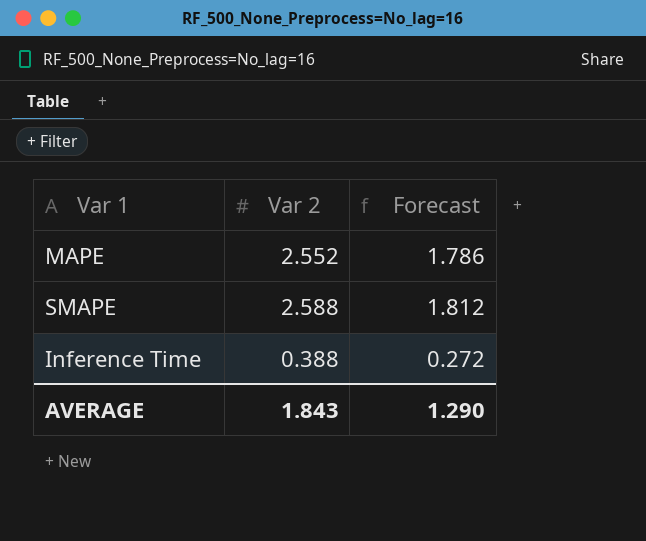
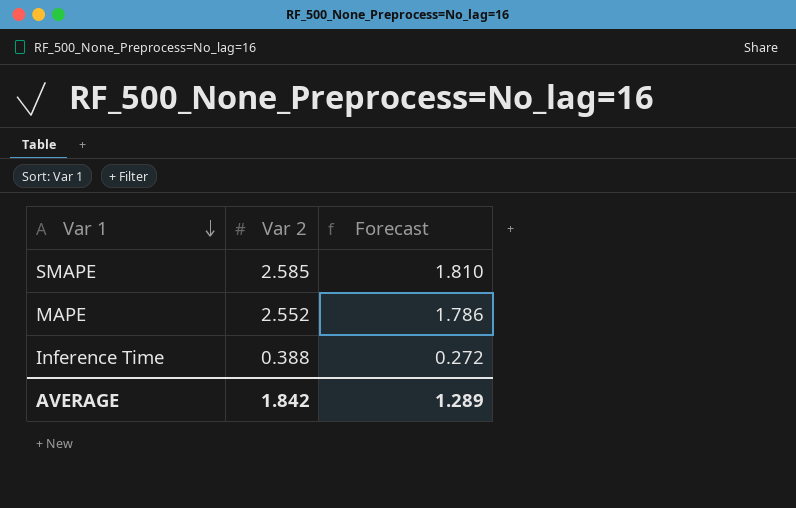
row order: none -> Var 1 descending
SMAPE | Var 2: 2.588 -> 2.585
SMAPE | Forecast: 1.812 -> 1.810
AVERAGE | Var 2: 1.843 -> 1.842
AVERAGE | Forecast: 1.290 -> 1.289

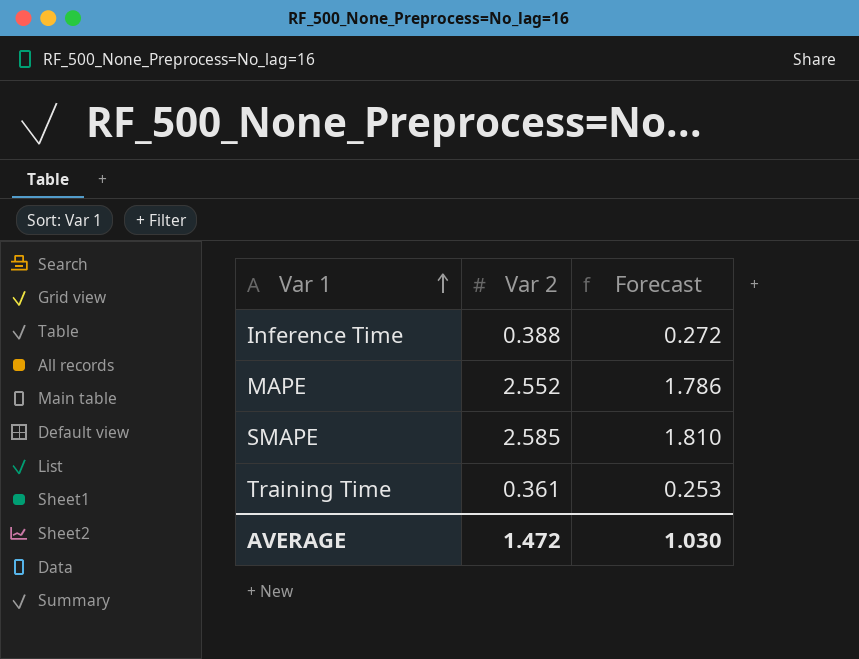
row order: Var 1 descending -> Var 1 ascending
row Training Time: none -> 0.361 | 0.253
AVERAGE | Var 2: 1.842 -> 1.472
AVERAGE | Forecast: 1.289 -> 1.030

